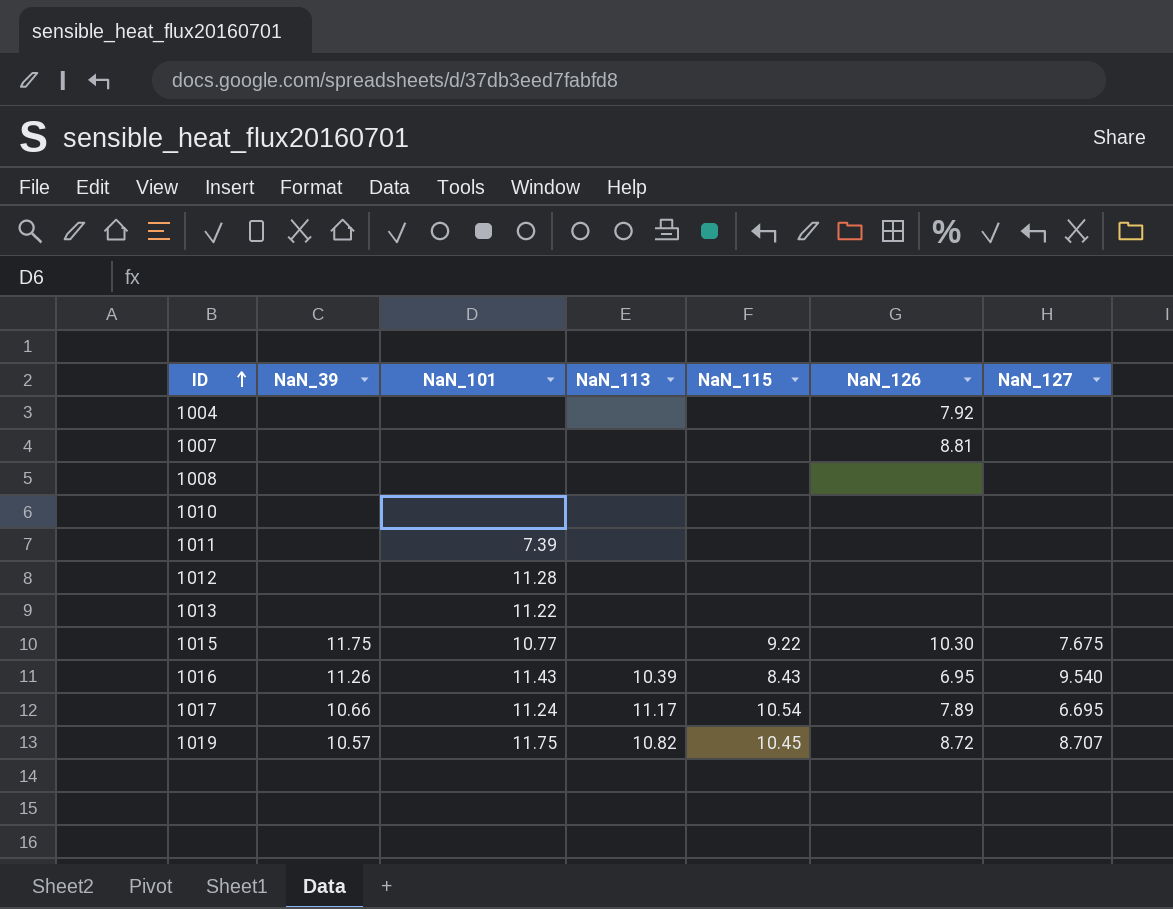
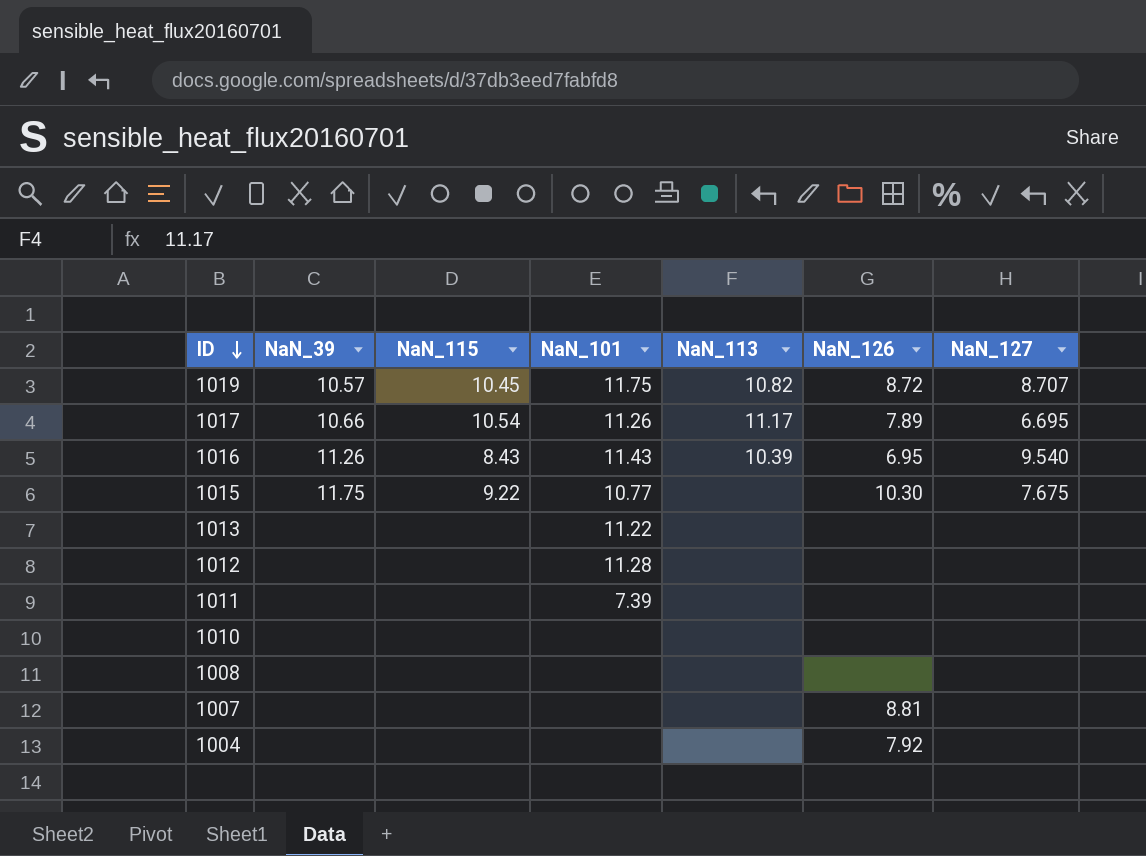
row order: ID ascending -> ID descending
column NaN_115 | position: 5 -> 3
1017 | NaN_101: 11.24 -> 11.26

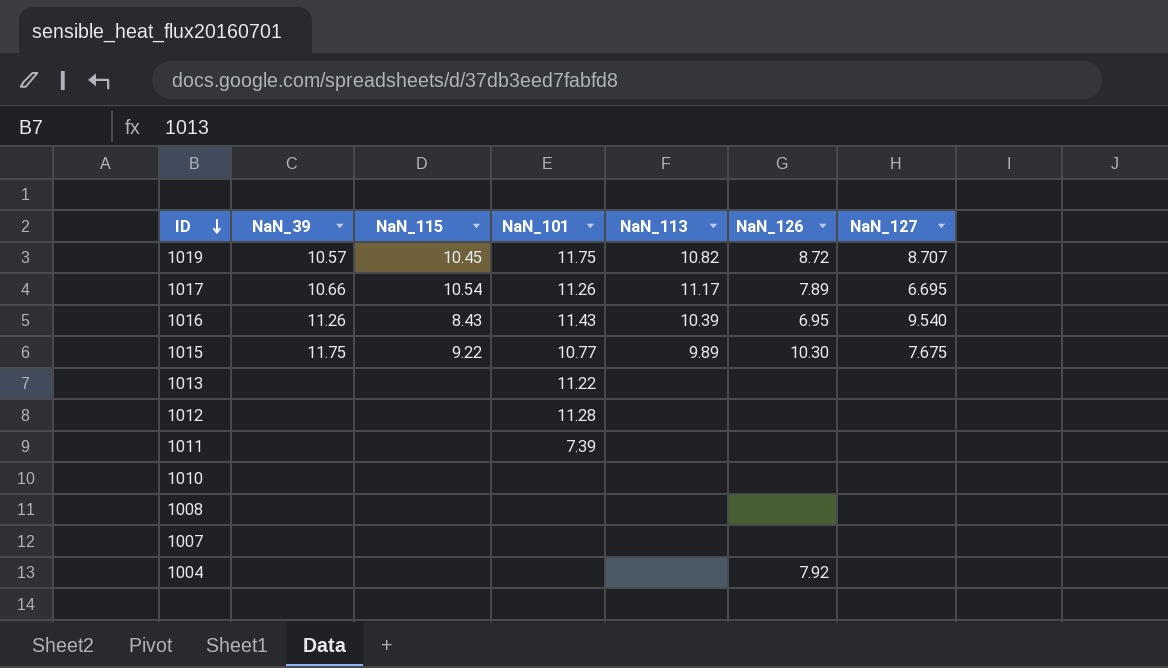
1015 | NaN_113: none -> 9.89
1007 | NaN_126: 8.81 -> none

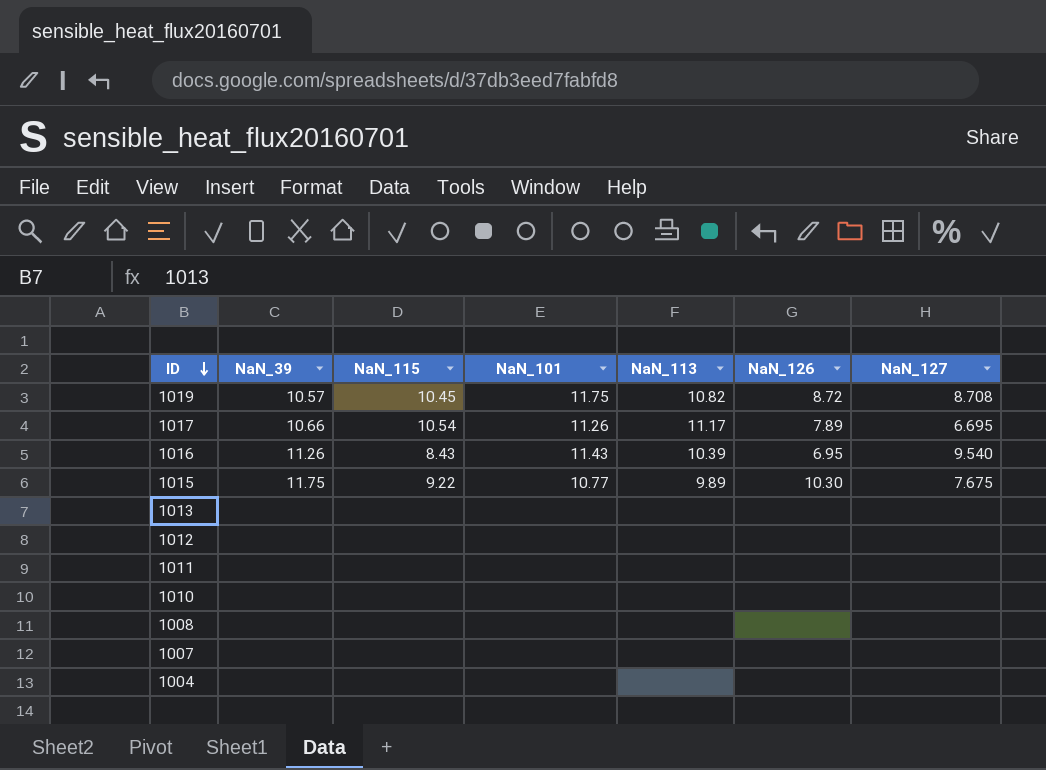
1019 | NaN_127: 8.707 -> 8.708
1013 | NaN_101: 11.22 -> none
1012 | NaN_101: 11.28 -> none
1011 | NaN_101: 7.39 -> none
1004 | NaN_126: 7.92 -> none

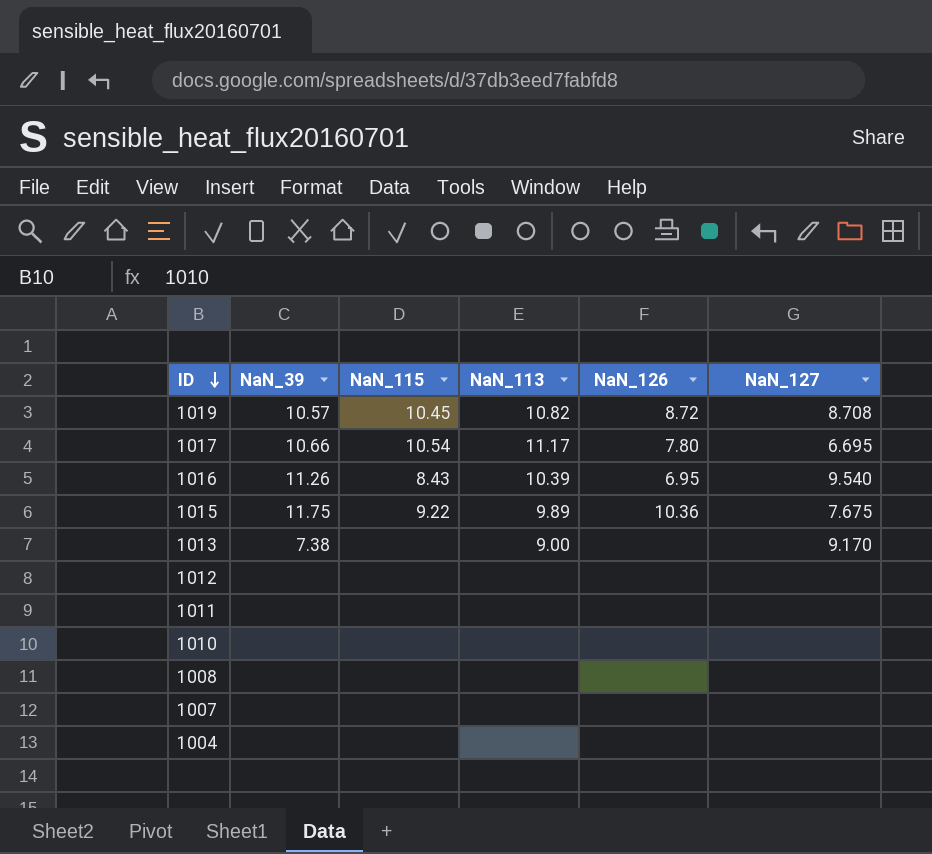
column NaN_101 | position: 4 -> none
1017 | NaN_126: 7.89 -> 7.80
1015 | NaN_126: 10.30 -> 10.36
1013 | NaN_39: none -> 7.38
1013 | NaN_113: none -> 9.00
1013 | NaN_127: none -> 9.170

